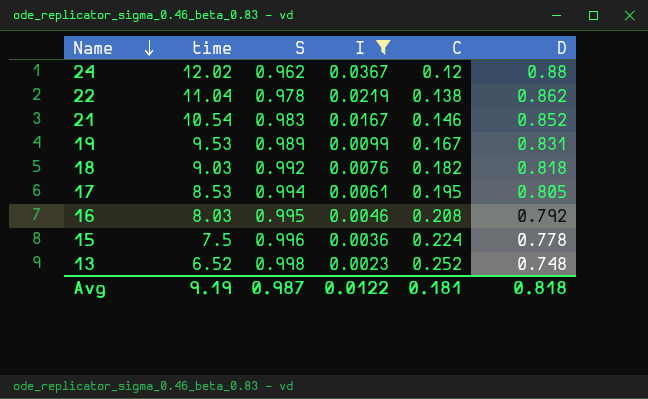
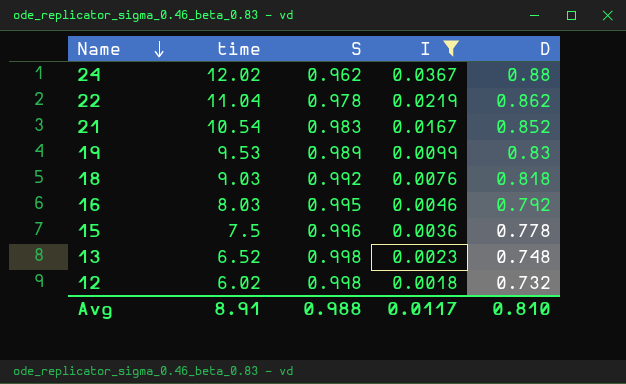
column C | position: 5 -> none
row 17: 8.53 | 0.994 | 0.0061 | 0.195 | 0.805 -> none
19 | D: 0.831 -> 0.83
row 12: none -> 6.02 | 0.998 | 0.0018 | 0.732
Avg | time: 9.19 -> 8.91
Avg | S: 0.987 -> 0.988
Avg | I: 0.0122 -> 0.0117
Avg | D: 0.818 -> 0.810

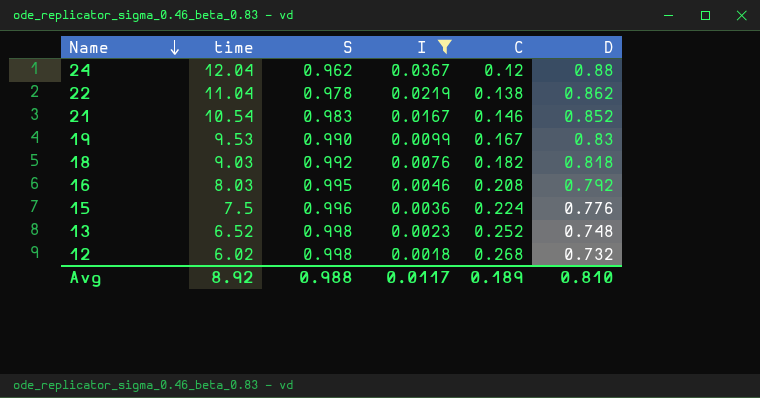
column C | position: none -> 5
24 | time: 12.02 -> 12.04
19 | S: 0.989 -> 0.990
15 | D: 0.778 -> 0.776
Avg | time: 8.91 -> 8.92

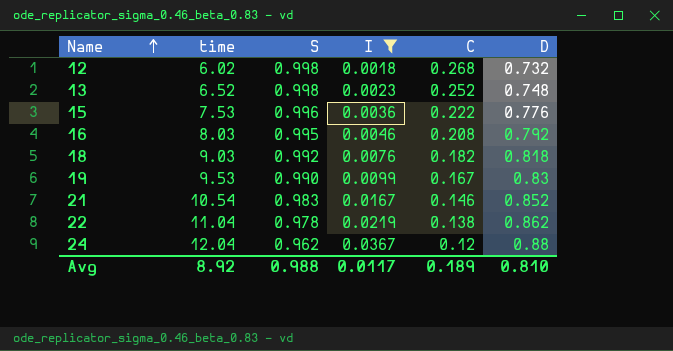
row order: Name descending -> Name ascending
15 | time: 7.5 -> 7.53
15 | C: 0.224 -> 0.222

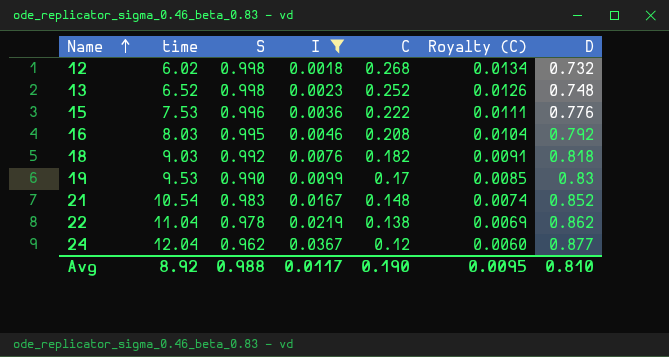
column Royalty (C) | formula: none -> [C] * 0.05
19 | C: 0.167 -> 0.17
21 | C: 0.146 -> 0.148
24 | D: 0.88 -> 0.877
Avg | C: 0.189 -> 0.190

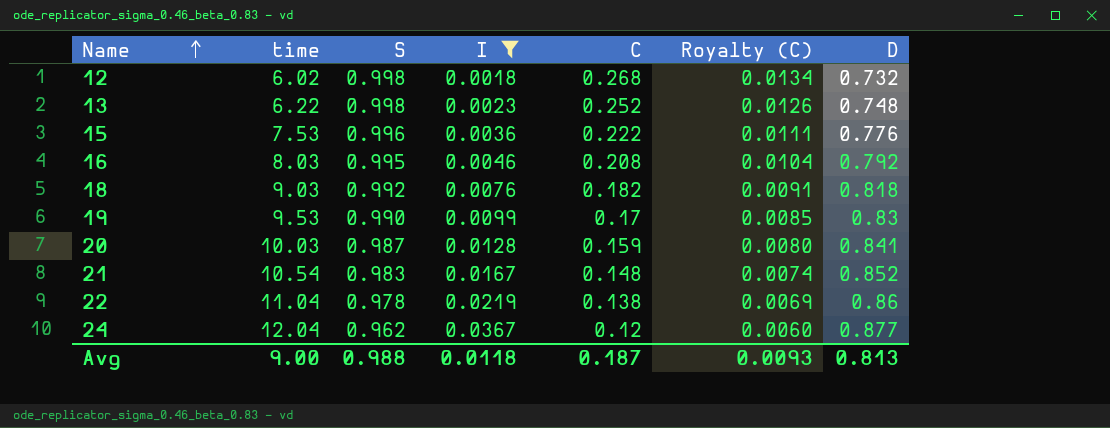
13 | time: 6.52 -> 6.22
row 20: none -> 10.03 | 0.987 | 0.0128 | 0.159 | 0.0080 | 0.841
22 | D: 0.862 -> 0.86
Avg | time: 8.92 -> 9.00
Avg | I: 0.0117 -> 0.0118
Avg | C: 0.190 -> 0.187
Avg | Royalty (C): 0.0095 -> 0.0093
Avg | D: 0.810 -> 0.813

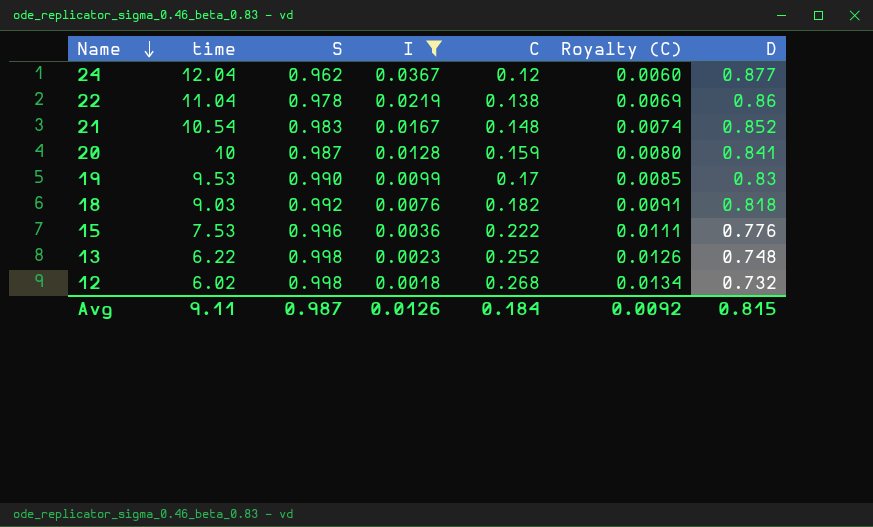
row order: Name ascending -> Name descending
row 16: 8.03 | 0.995 | 0.0046 | 0.208 | 0.0104 | 0.792 -> none
20 | time: 10.03 -> 10
Avg | time: 9.00 -> 9.11
Avg | S: 0.988 -> 0.987
Avg | I: 0.0118 -> 0.0126
Avg | C: 0.187 -> 0.184
Avg | Royalty (C): 0.0093 -> 0.0092
Avg | D: 0.813 -> 0.815

